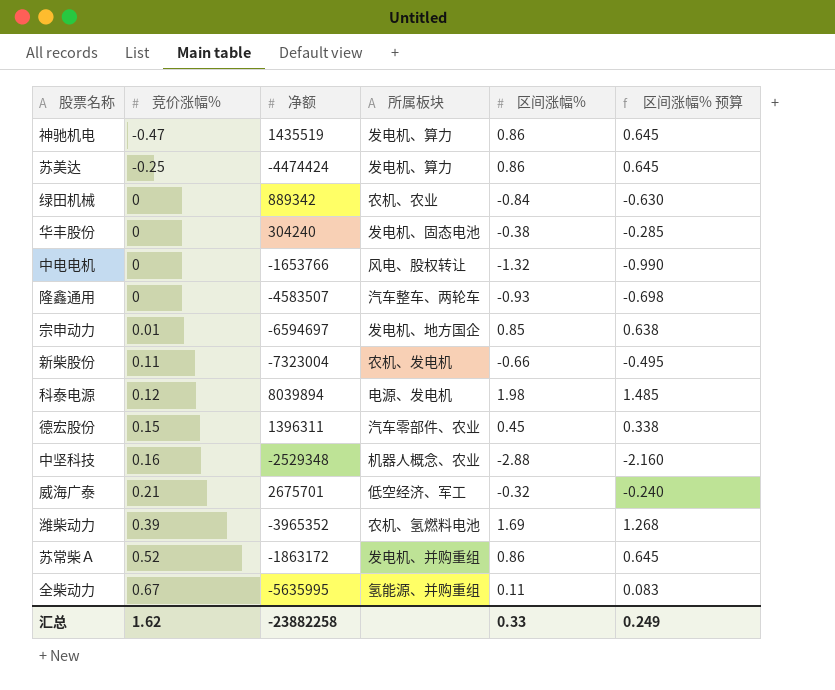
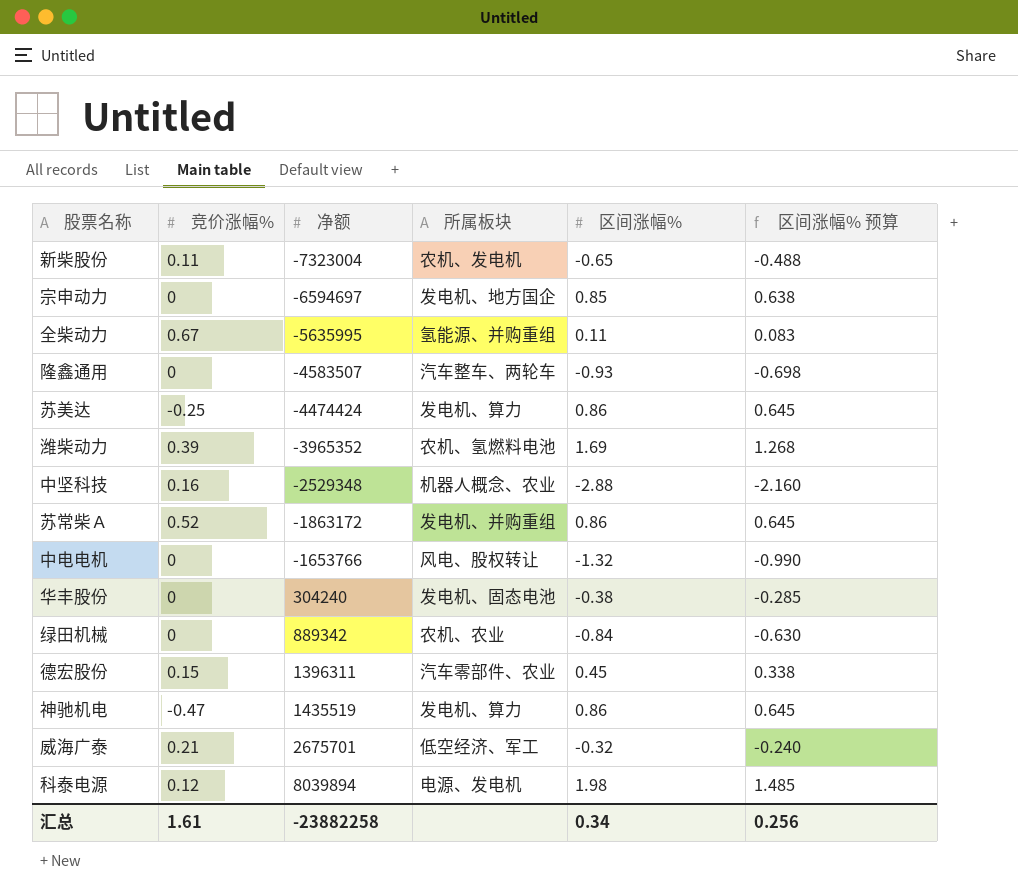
row order: 竞价涨幅% ascending -> 净额 ascending
新柴股份 | 区间涨幅%: -0.66 -> -0.65
新柴股份 | 区间涨幅% 预算: -0.495 -> -0.488
宗申动力 | 竞价涨幅%: 0.01 -> 0
汇总 | 竞价涨幅%: 1.62 -> 1.61
汇总 | 区间涨幅%: 0.33 -> 0.34
汇总 | 区间涨幅% 预算: 0.249 -> 0.256

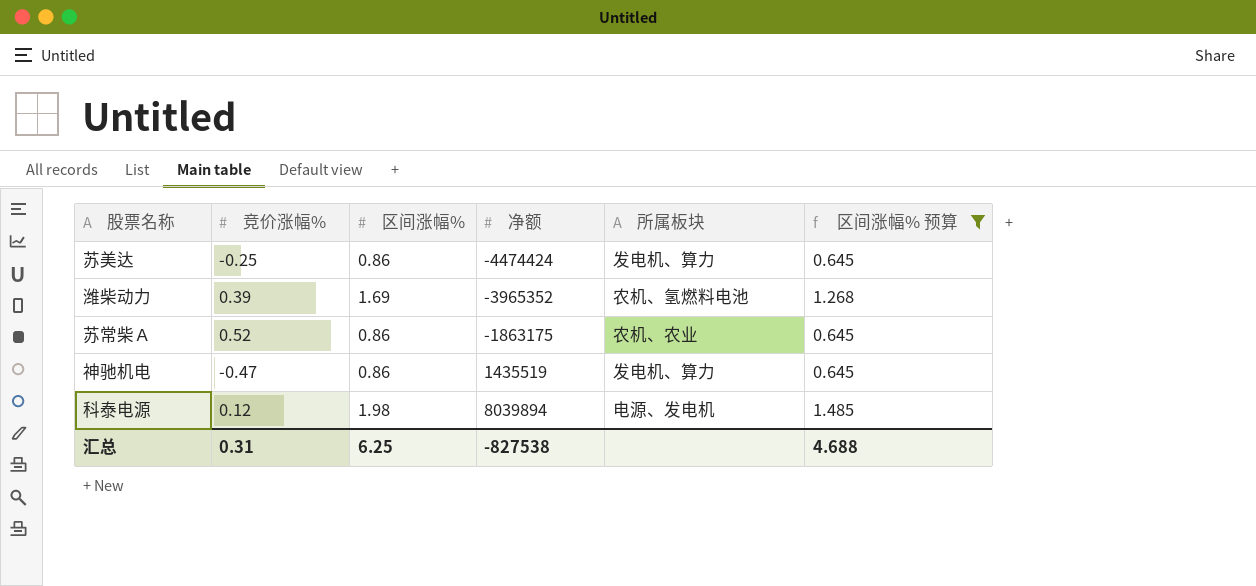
filter: none -> 区间涨幅% 预算 >= 0.645
column 区间涨幅% | position: 5 -> 3
苏常柴Ａ | 净额: -1863172 -> -1863175
苏常柴Ａ | 所属板块: 发电机、并购重组 -> 农机、农业
汇总 | 竞价涨幅%: 1.61 -> 0.31
汇总 | 区间涨幅%: 0.34 -> 6.25
汇总 | 净额: -23882258 -> -827538
汇总 | 区间涨幅% 预算: 0.256 -> 4.688

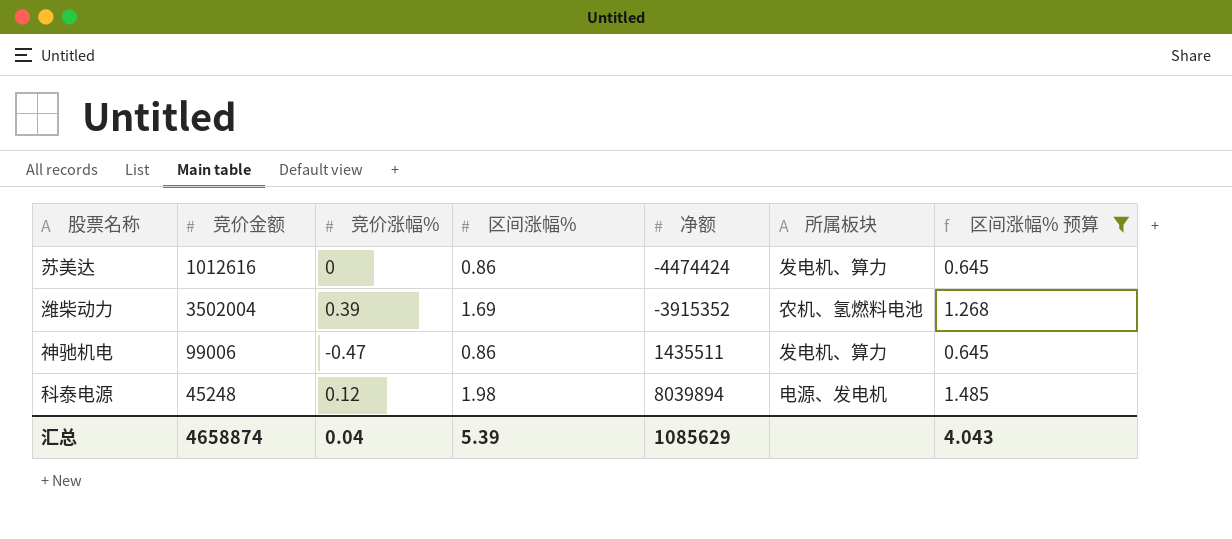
column 竞价金额 | position: none -> 2
row 苏常柴Ａ: 0.52 | 0.86 | -1863175 | 农机、农业 | 0.645 -> none
苏美达 | 竞价涨幅%: -0.25 -> 0
潍柴动力 | 净额: -3965352 -> -3915352
神驰机电 | 净额: 1435519 -> 1435511
汇总 | 竞价涨幅%: 0.31 -> 0.04
汇总 | 区间涨幅%: 6.25 -> 5.39
汇总 | 净额: -827538 -> 1085629
汇总 | 区间涨幅% 预算: 4.688 -> 4.043

